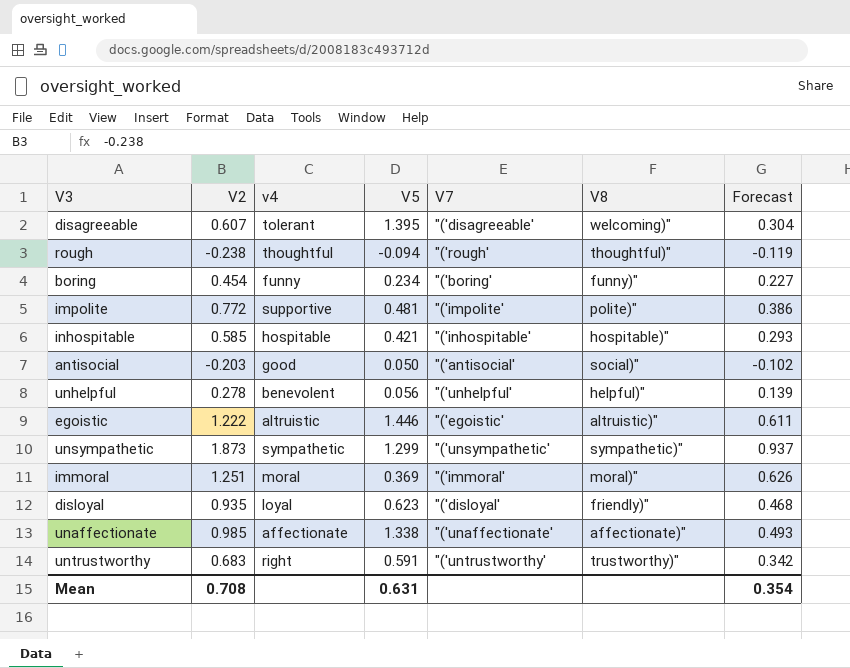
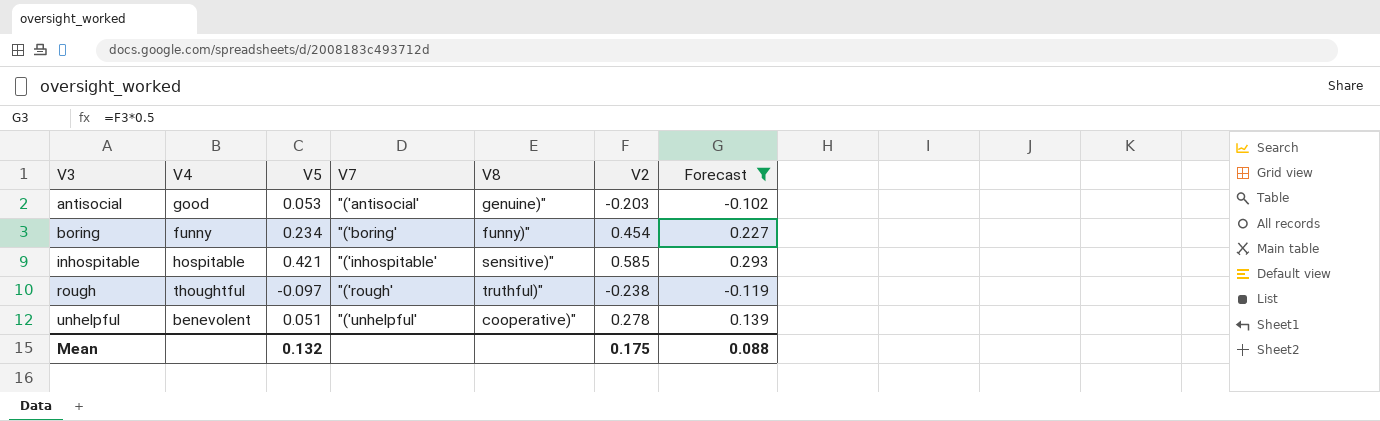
filter: none -> Forecast <= 0.293
row order: none -> V3 ascending
column name: v4 -> V4
column V2 | position: 2 -> 6
antisocial | V5: 0.050 -> 0.053
antisocial | V8: social)" -> genuine)"
inhospitable | V8: hospitable)" -> sensitive)"
rough | V5: -0.094 -> -0.097
rough | V8: thoughtful)" -> truthful)"
unhelpful | V5: 0.056 -> 0.051
unhelpful | V8: helpful)" -> cooperative)"
Mean | V5: 0.631 -> 0.132
Mean | V2: 0.708 -> 0.175
Mean | Forecast: 0.354 -> 0.088

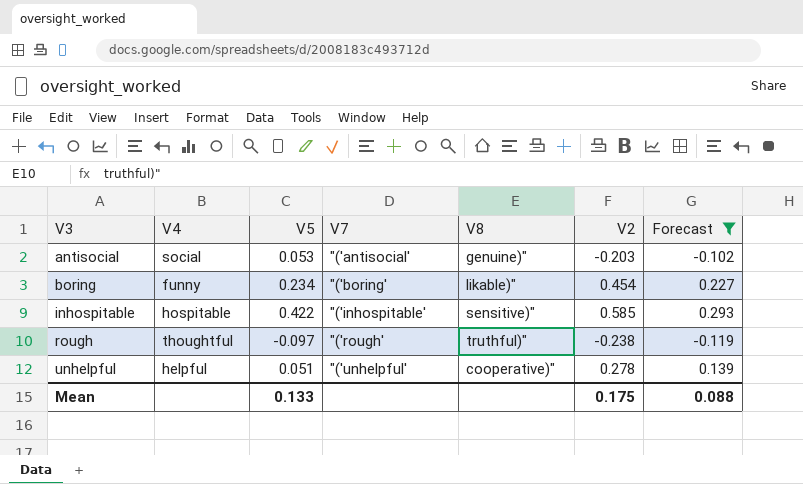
antisocial | V4: good -> social
boring | V8: funny)" -> likable)"
inhospitable | V5: 0.421 -> 0.422
unhelpful | V4: benevolent -> helpful
Mean | V5: 0.132 -> 0.133

